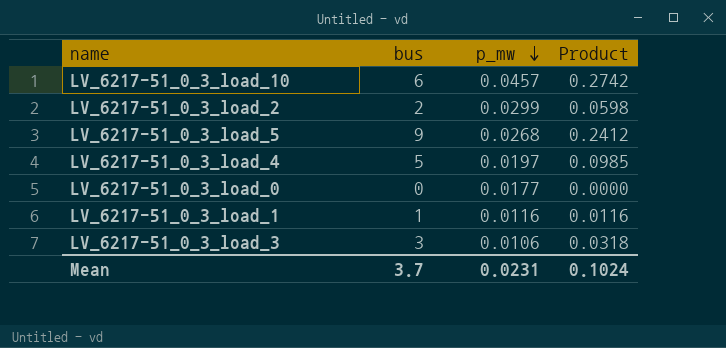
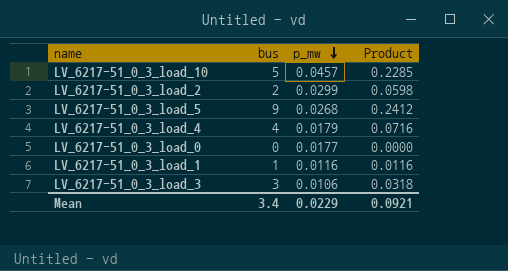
LV_6217-51_0_3_load_10 | bus: 6 -> 5
LV_6217-51_0_3_load_10 | Product: 0.2742 -> 0.2285
LV_6217-51_0_3_load_4 | bus: 5 -> 4
LV_6217-51_0_3_load_4 | p_mw: 0.0197 -> 0.0179
LV_6217-51_0_3_load_4 | Product: 0.0985 -> 0.0716
Mean | bus: 3.7 -> 3.4
Mean | p_mw: 0.0231 -> 0.0229
Mean | Product: 0.1024 -> 0.0921

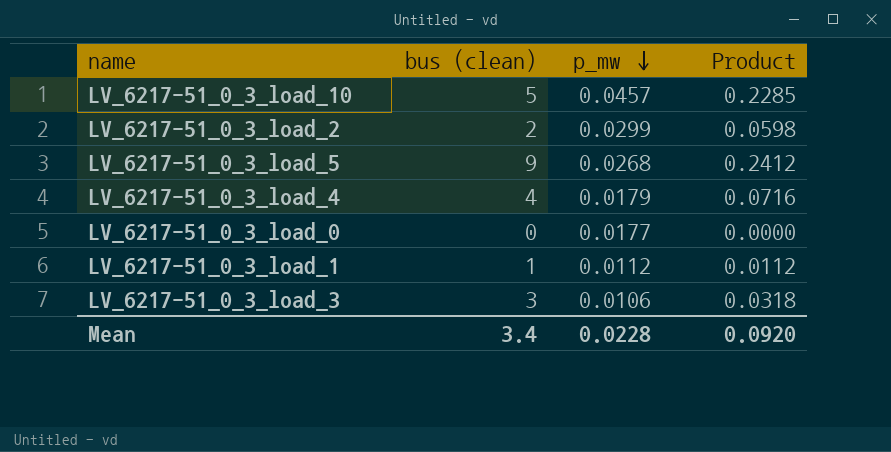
column name: bus -> bus (clean)
LV_6217-51_0_3_load_1 | p_mw: 0.0116 -> 0.0112
LV_6217-51_0_3_load_1 | Product: 0.0116 -> 0.0112
Mean | p_mw: 0.0229 -> 0.0228
Mean | Product: 0.0921 -> 0.0920

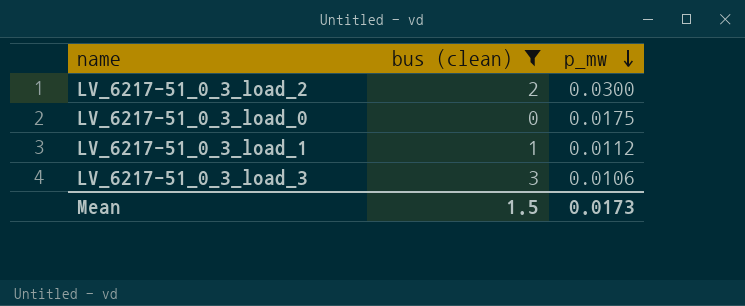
filter: none -> bus (clean) <= 3
column Product | formula: [bus (clean)] * [p_mw] -> none
LV_6217-51_0_3_load_2 | p_mw: 0.0299 -> 0.0300
LV_6217-51_0_3_load_0 | p_mw: 0.0177 -> 0.0175
Mean | bus (clean): 3.4 -> 1.5
Mean | p_mw: 0.0228 -> 0.0173

